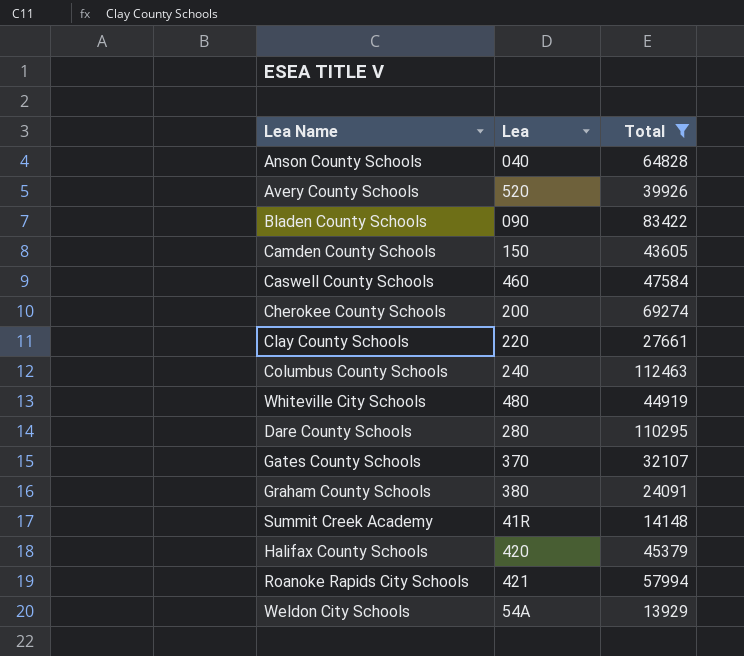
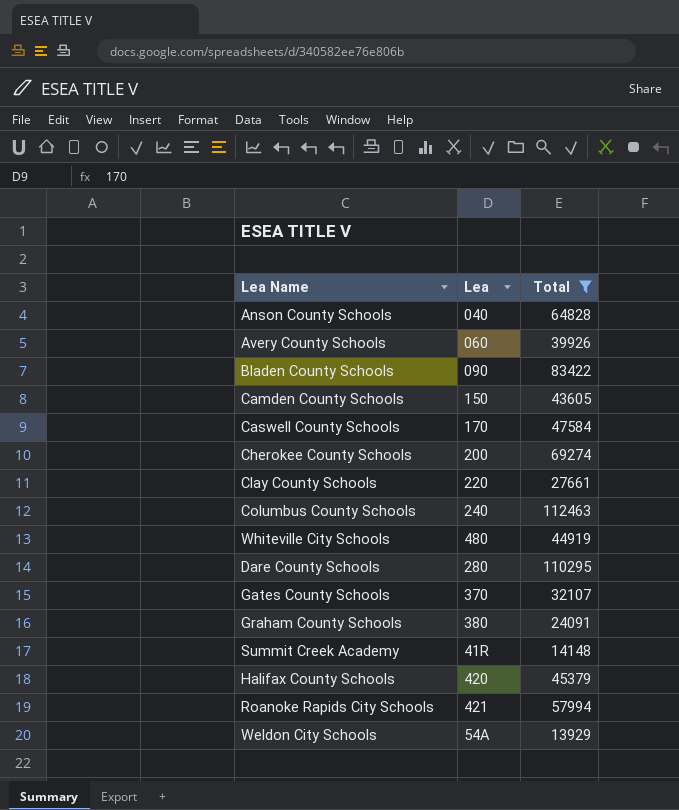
Avery County Schools | Lea: 520 -> 060
Caswell County Schools | Lea: 460 -> 170

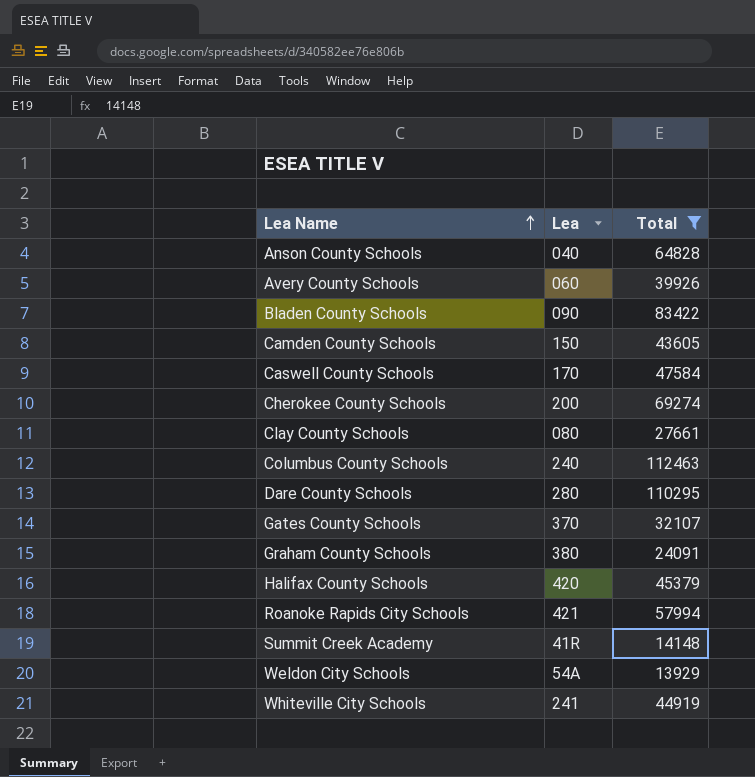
row order: none -> Lea Name ascending
Clay County Schools | Lea: 220 -> 080
Whiteville City Schools | Lea: 480 -> 241

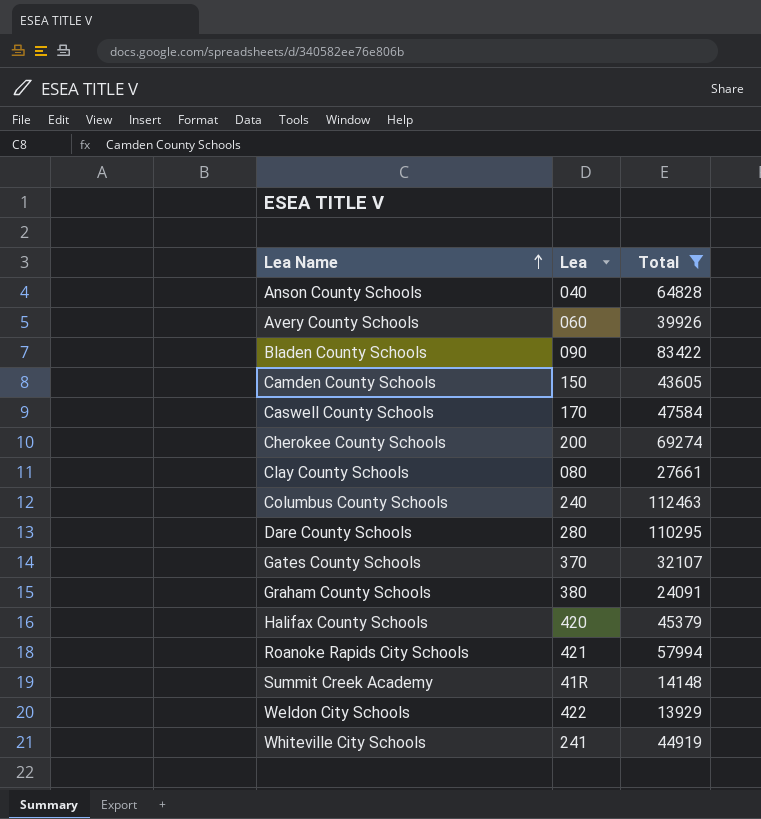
Weldon City Schools | Lea: 54A -> 422

